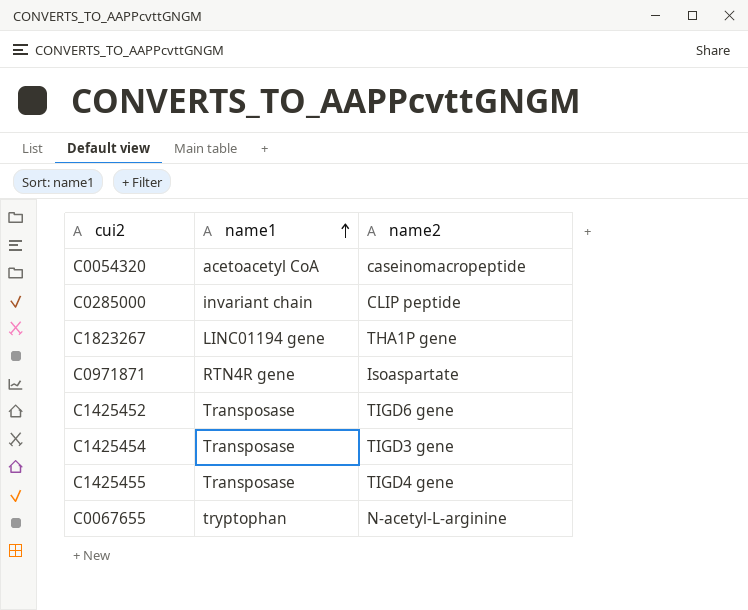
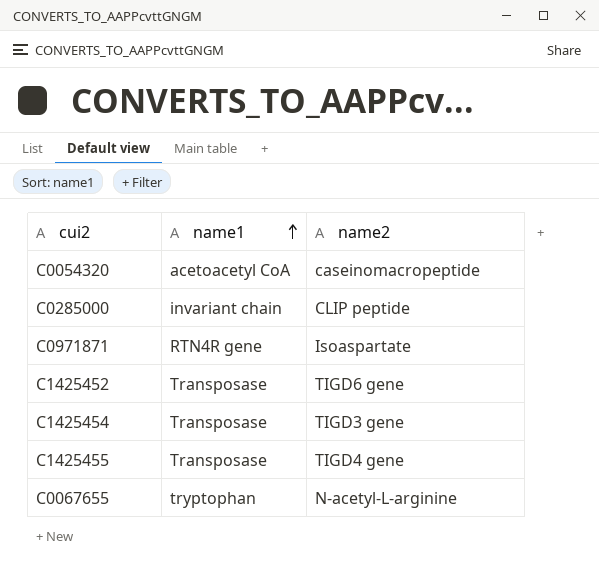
row C1823267: LINC01194 gene | THA1P gene -> none

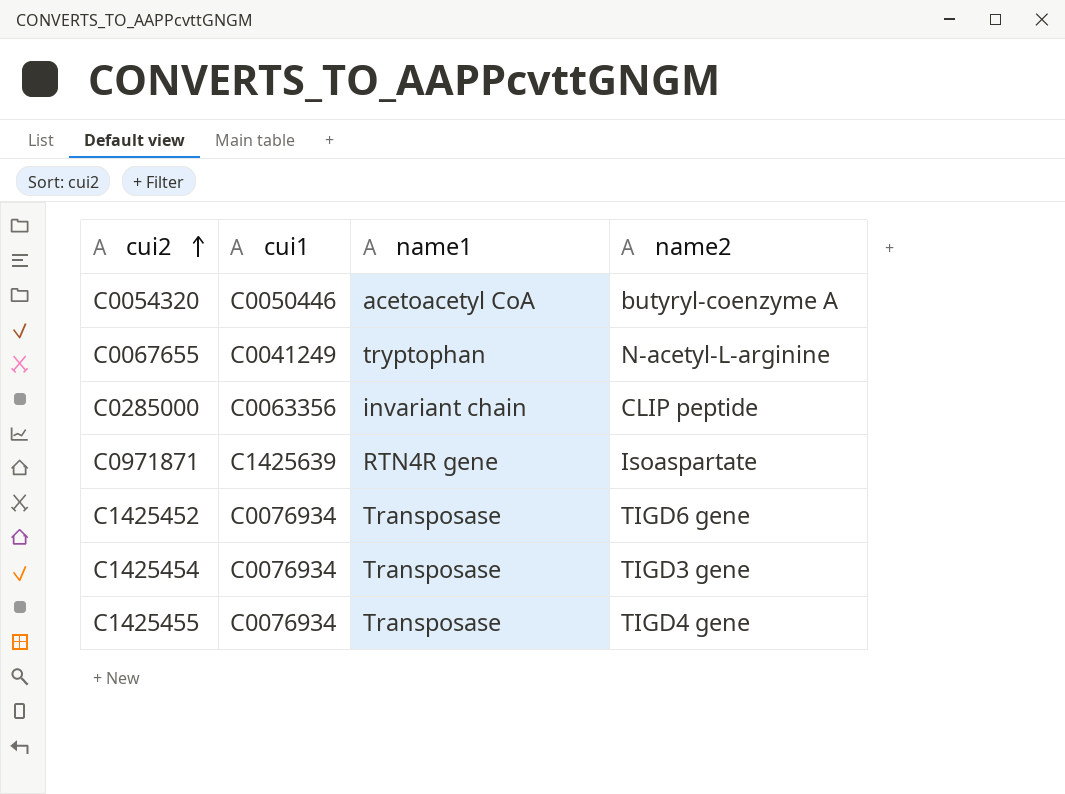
row order: name1 ascending -> cui2 ascending
column cui1 | position: none -> 2
C0054320 | name2: caseinomacropeptide -> butyryl-coenzyme A

